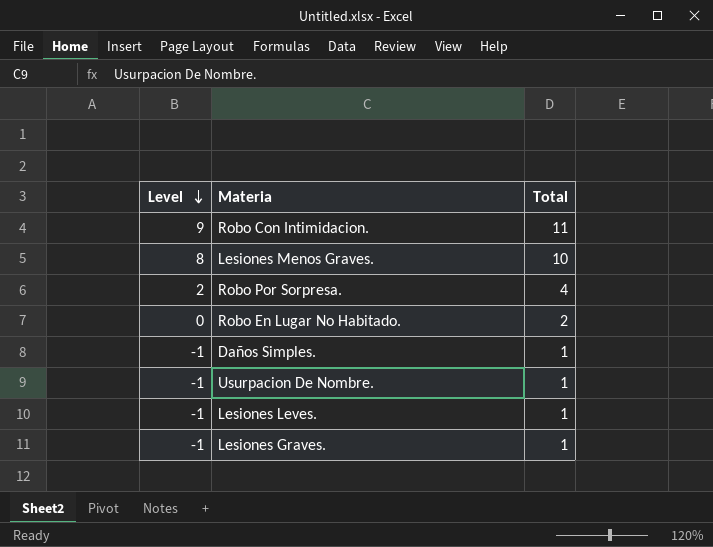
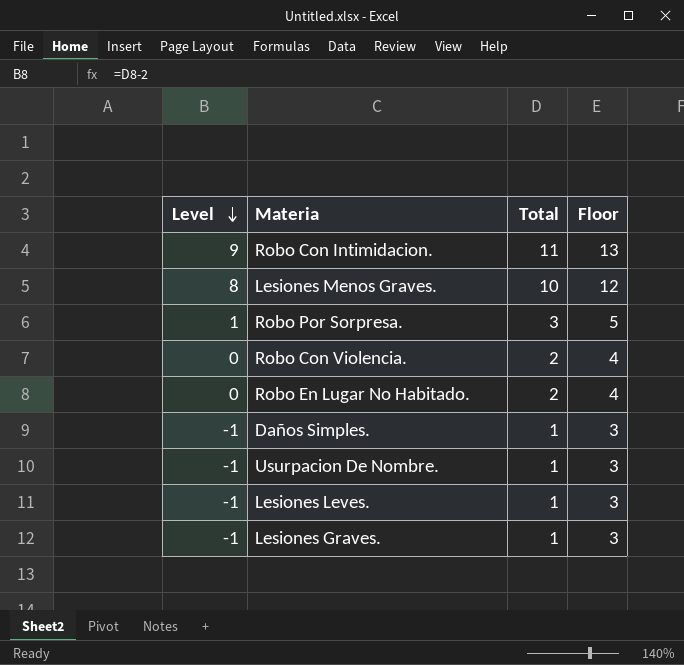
column Floor | formula: none -> [Total] + 2
Robo Por Sorpresa. | Level: 2 -> 1
Robo Por Sorpresa. | Total: 4 -> 3
row Robo Con Violencia.: none -> 0 | 2 | 4

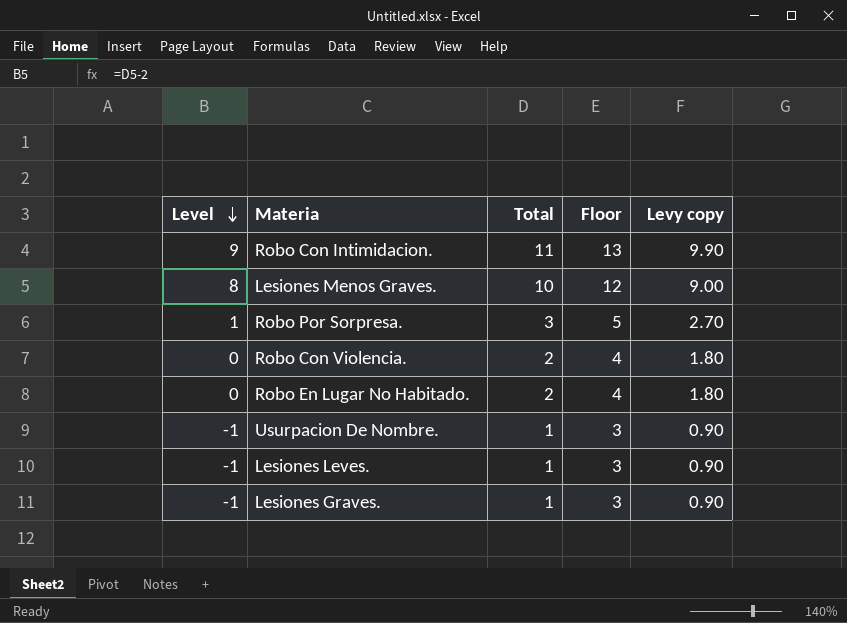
column Levy copy | formula: none -> [Total] * 0.9
row Daños Simples.: -1 | 1 | 3 -> none

